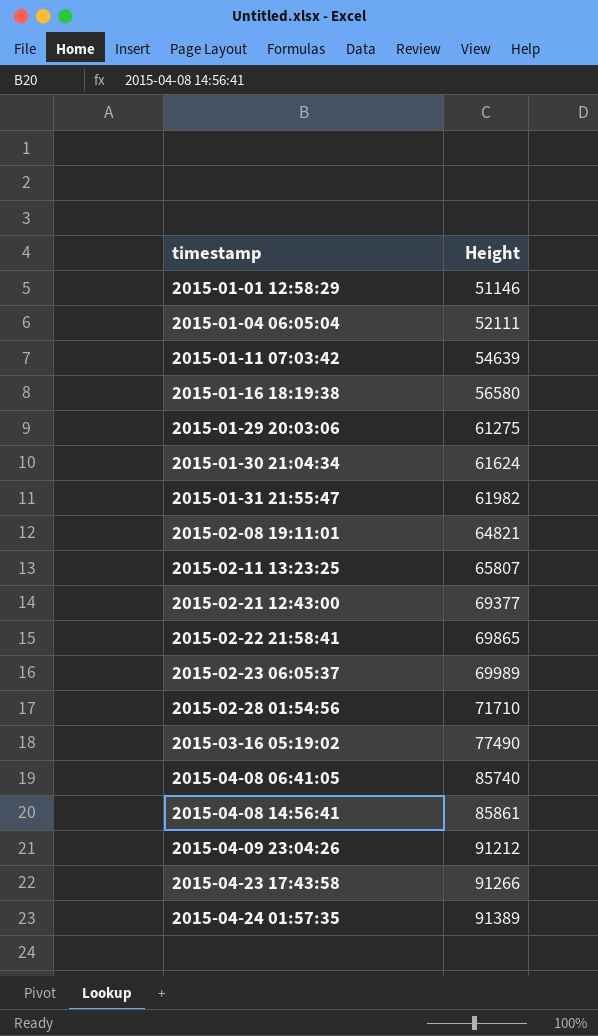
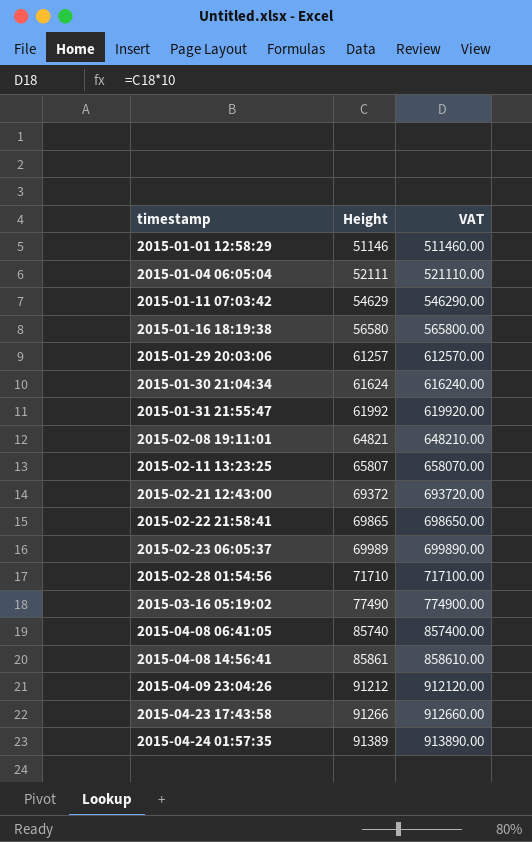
column VAT | formula: none -> [Height] * 10
2015-01-11 07:03:42 | Height: 54639 -> 54629
2015-01-29 20:03:06 | Height: 61275 -> 61257
2015-01-31 21:55:47 | Height: 61982 -> 61992
2015-02-21 12:43:00 | Height: 69377 -> 69372

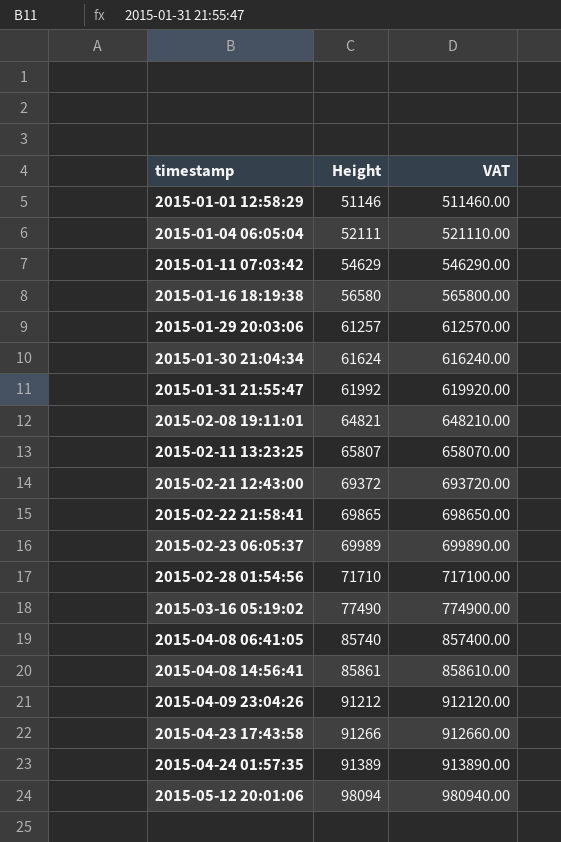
row 2015-05-12 20:01:06: none -> 98094 | 980940.00

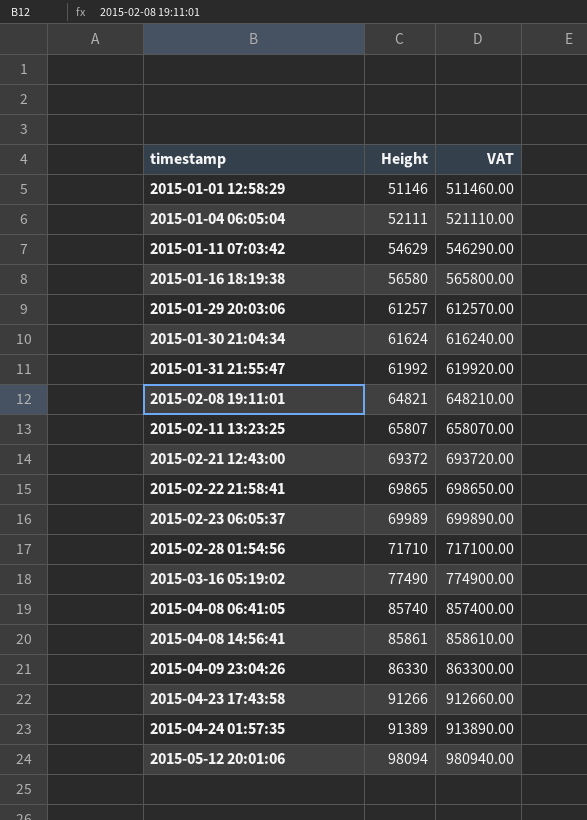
2015-04-09 23:04:26 | Height: 91212 -> 86330
2015-04-09 23:04:26 | VAT: 912120.00 -> 863300.00

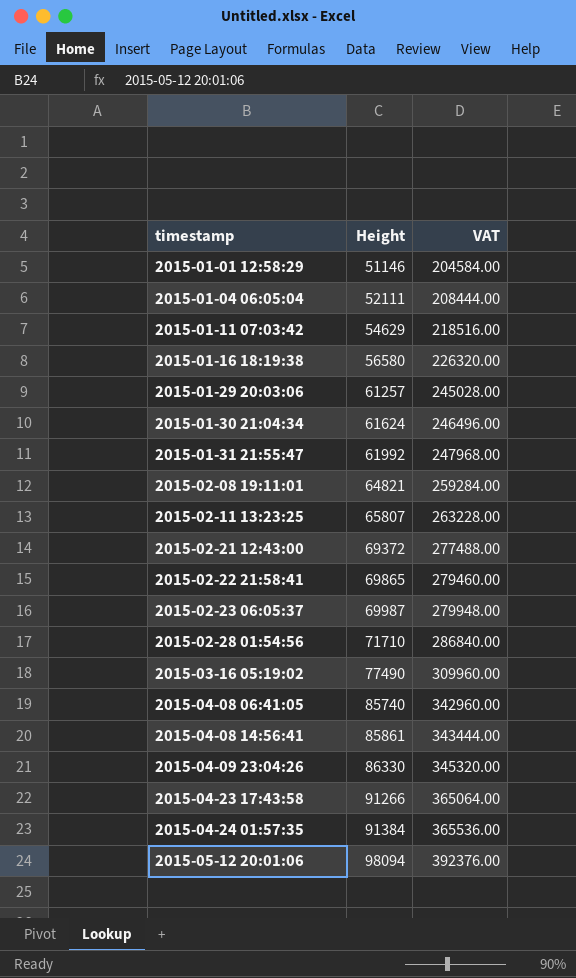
column VAT | formula: [Height] * 10 -> [Height] * 4
2015-02-23 06:05:37 | Height: 69989 -> 69987
2015-04-24 01:57:35 | Height: 91389 -> 91384

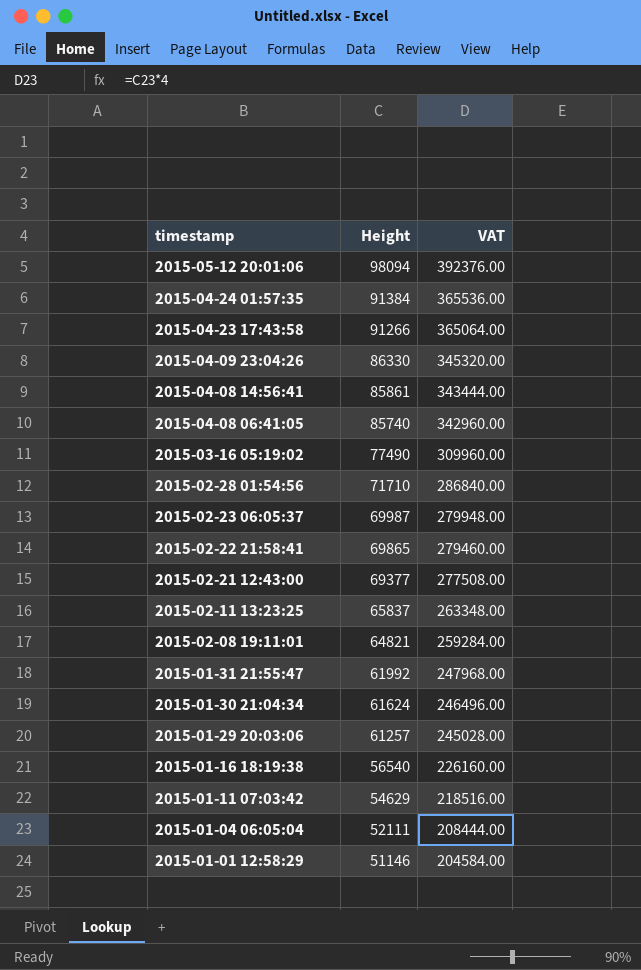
row order: timestamp ascending -> timestamp descending
2015-02-21 12:43:00 | Height: 69372 -> 69377
2015-02-21 12:43:00 | VAT: 277488.00 -> 277508.00
2015-02-11 13:23:25 | Height: 65807 -> 65837
2015-02-11 13:23:25 | VAT: 263228.00 -> 263348.00
2015-01-16 18:19:38 | Height: 56580 -> 56540
2015-01-16 18:19:38 | VAT: 226320.00 -> 226160.00

